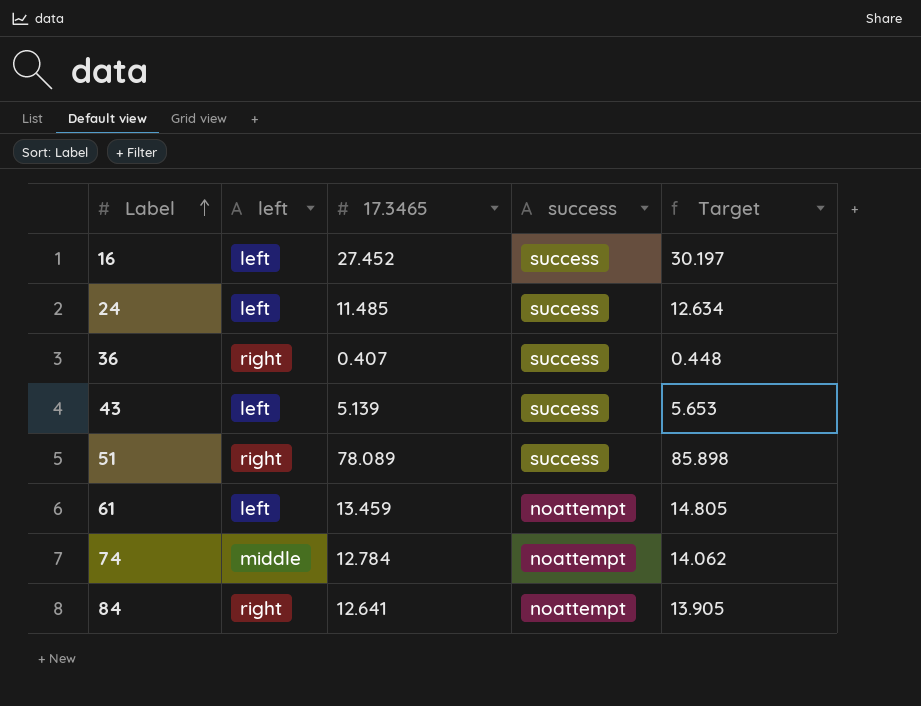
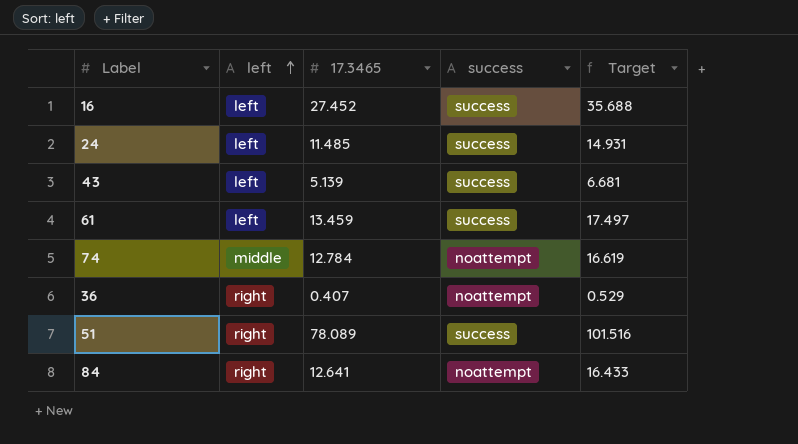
row order: Label ascending -> left ascending
column Target | formula: [17.3465] * 1.1 -> [17.3465] * 1.3
61 | success: noattempt -> success
36 | success: success -> noattempt

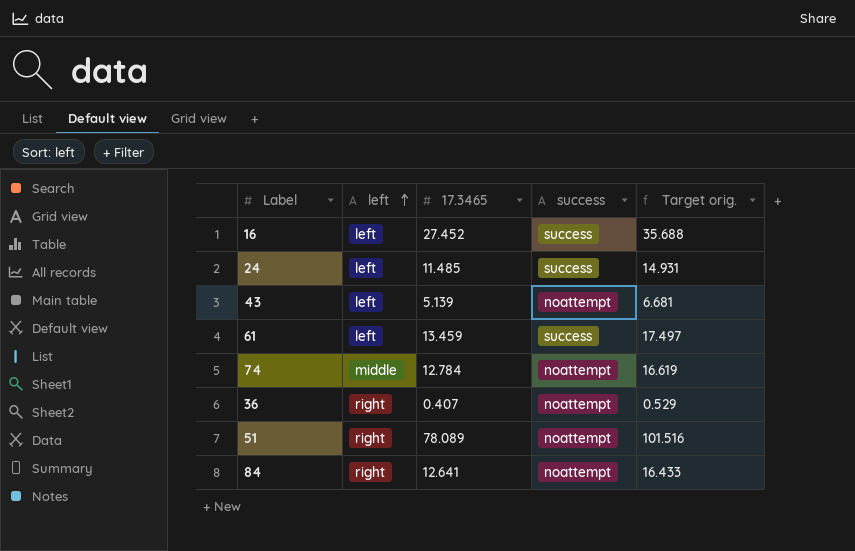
column name: Target -> Target orig.
43 | success: success -> noattempt
51 | success: success -> noattempt

